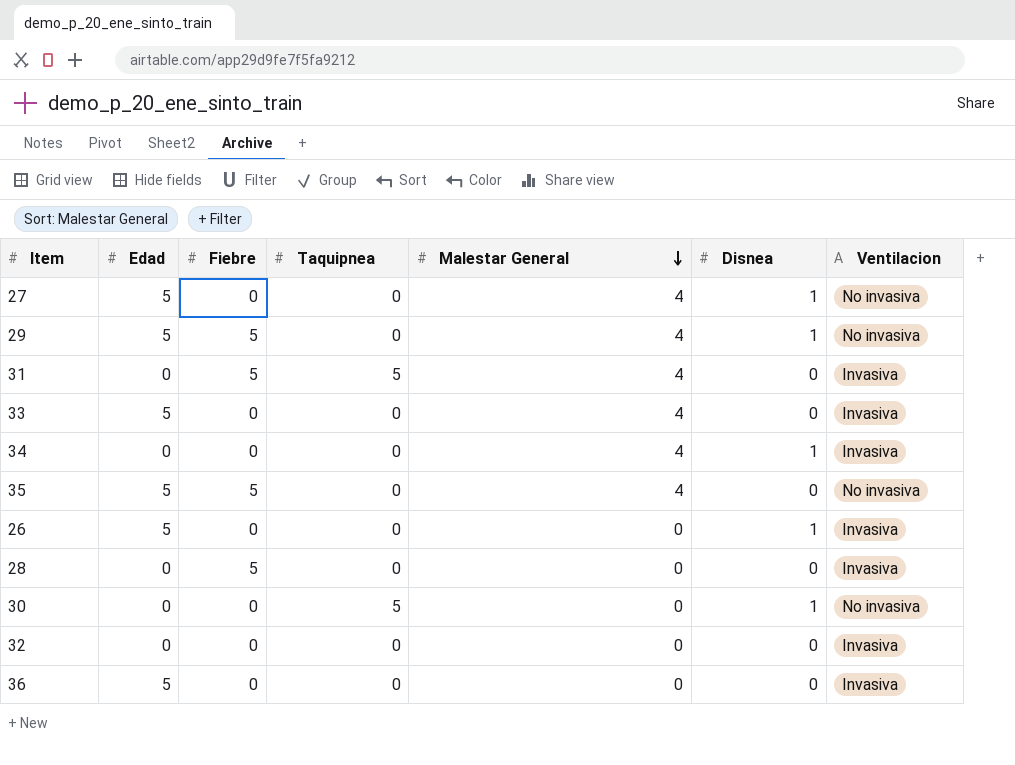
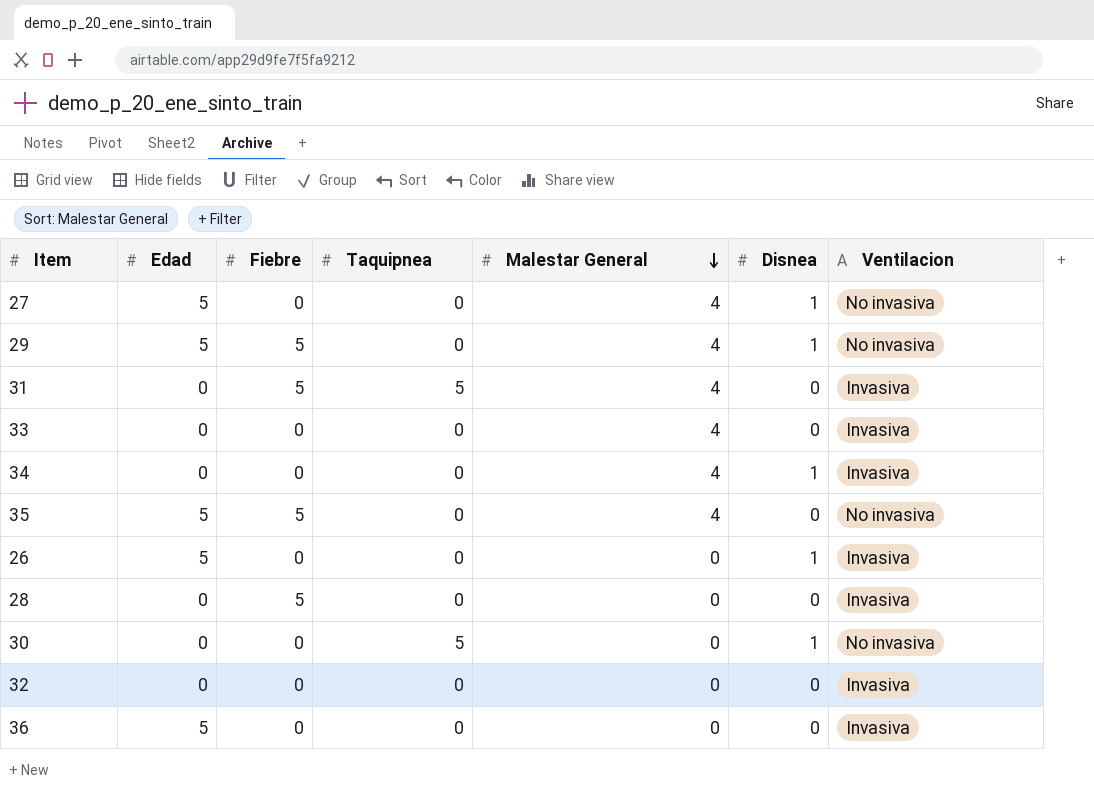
33 | Edad: 5 -> 0

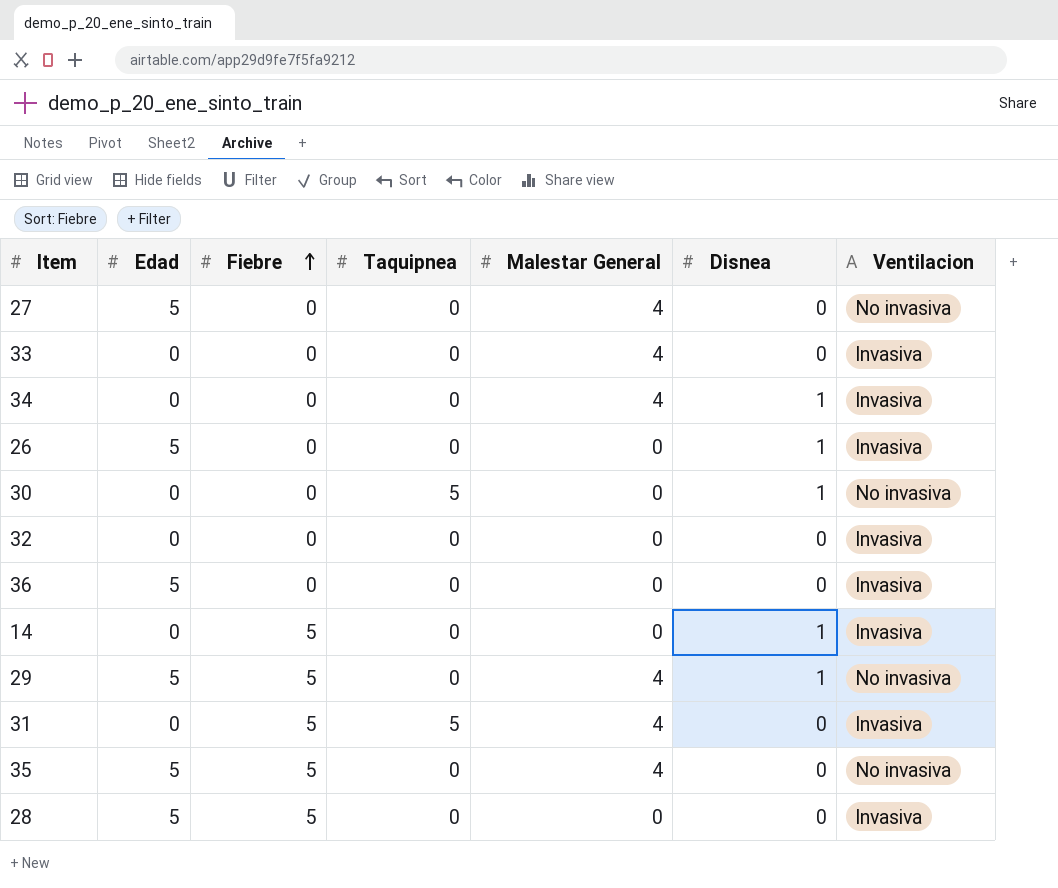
row order: Malestar General descending -> Fiebre ascending
27 | Disnea: 1 -> 0
row 14: none -> 0 | 5 | 0 | 0 | 1 | Invasiva
28 | Edad: 0 -> 5

